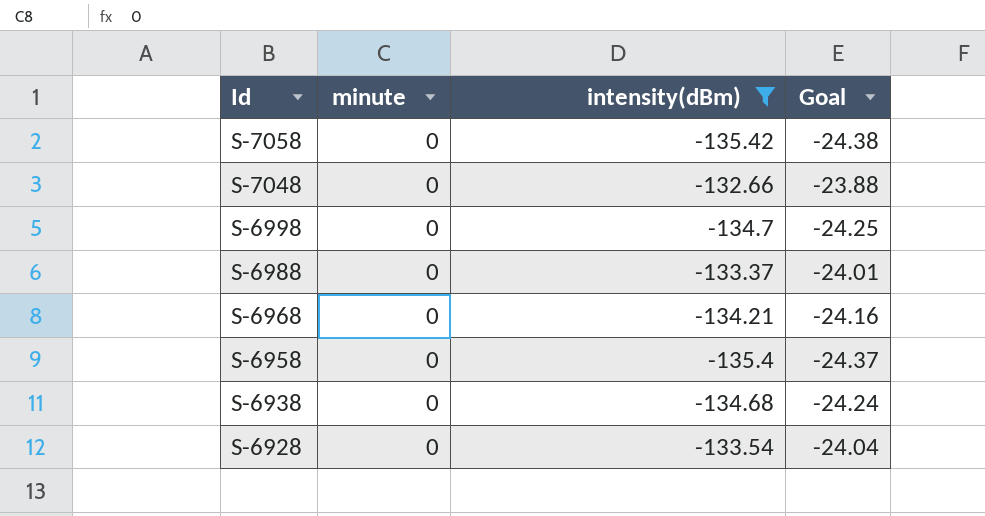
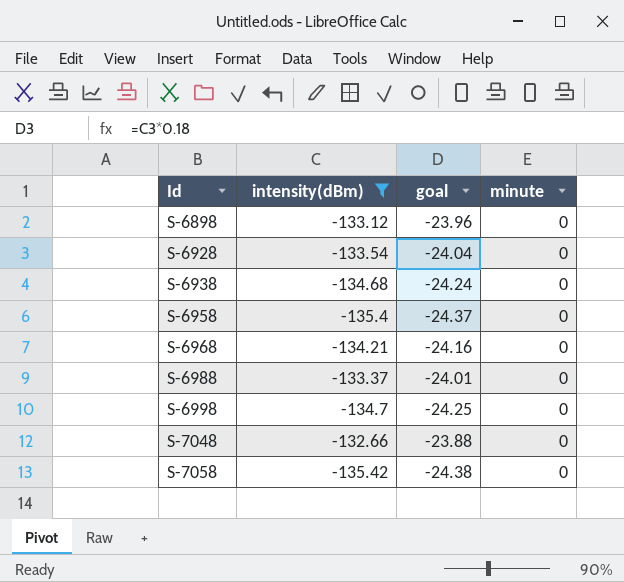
row order: Id descending -> Id ascending
column name: Goal -> goal
column minute | position: 2 -> 4
row S-6898: none -> -133.12 | -23.96 | 0

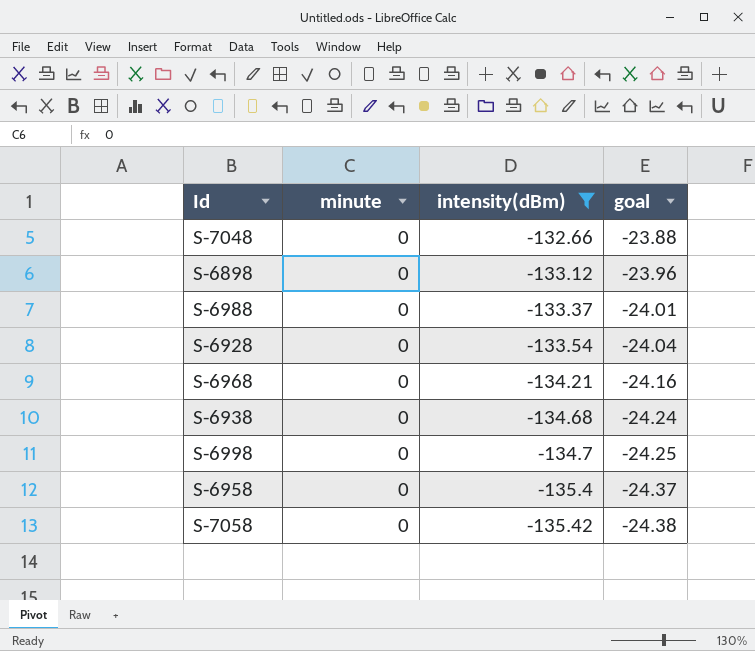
row order: Id ascending -> intensity(dBm) descending
column minute | position: 4 -> 2

